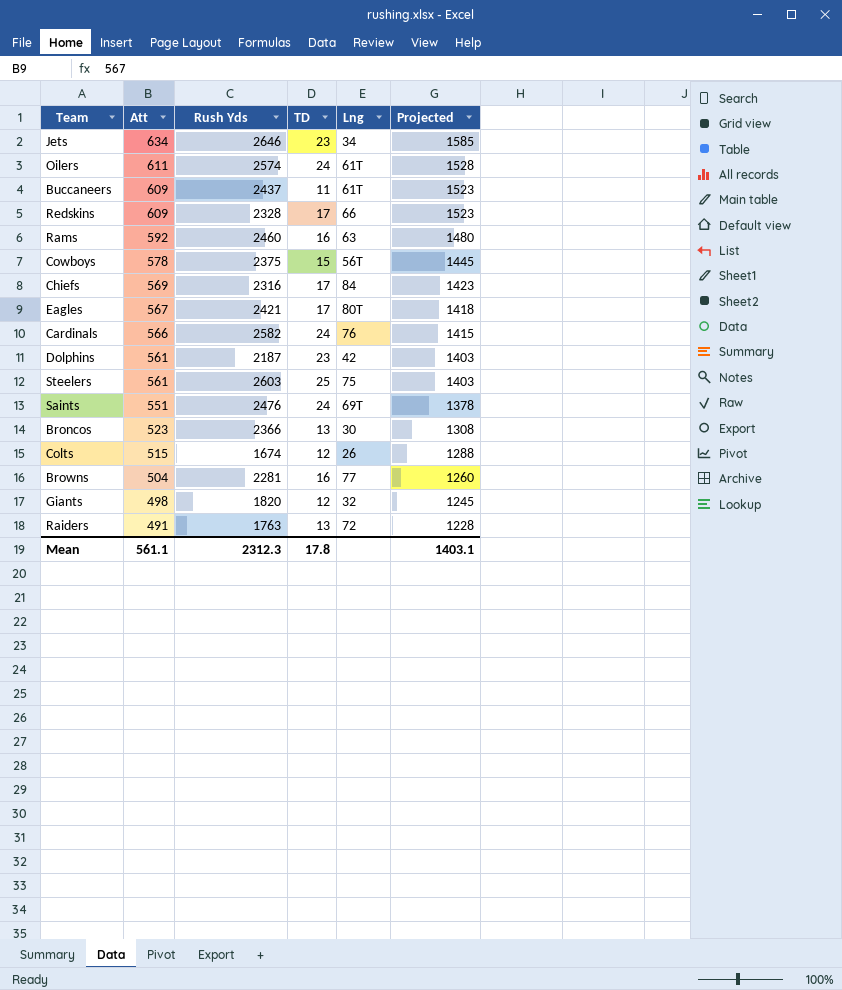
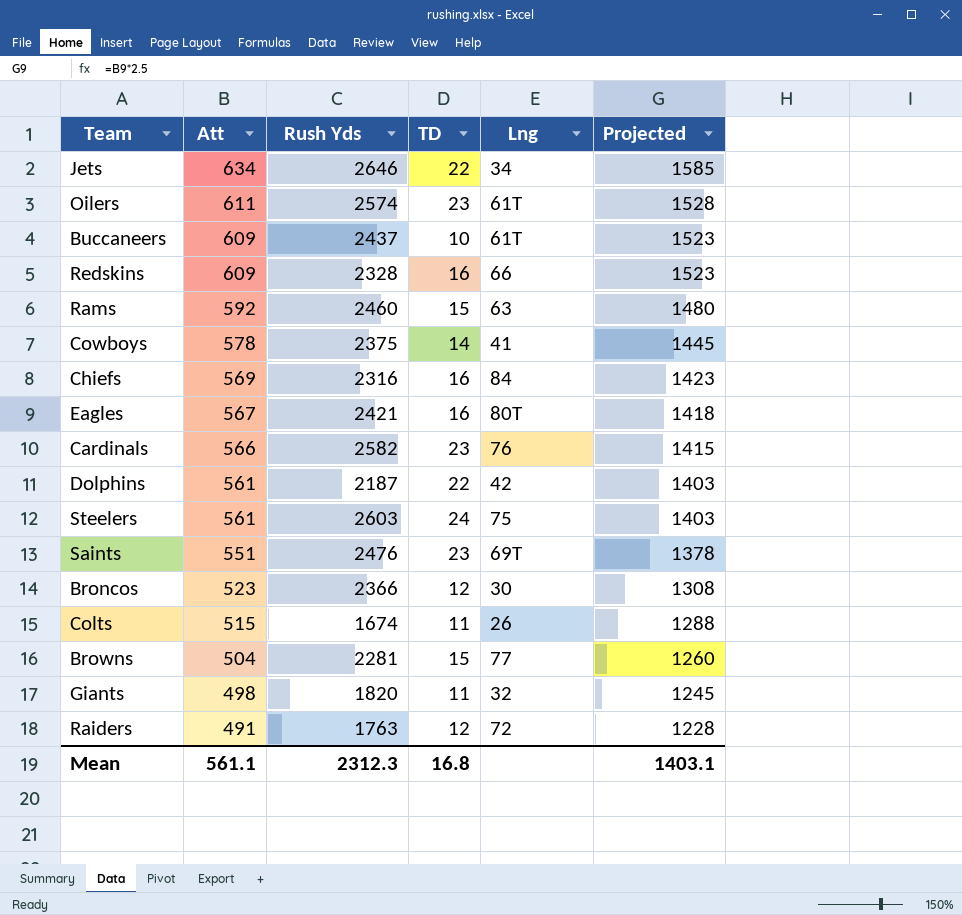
Jets | TD: 23 -> 22
Oilers | TD: 24 -> 23
Buccaneers | TD: 11 -> 10
Redskins | TD: 17 -> 16
Rams | TD: 16 -> 15
Cowboys | TD: 15 -> 14
Cowboys | Lng: 56T -> 41
Chiefs | TD: 17 -> 16
Eagles | TD: 17 -> 16
Cardinals | TD: 24 -> 23
Dolphins | TD: 23 -> 22
Steelers | TD: 25 -> 24
Saints | TD: 24 -> 23
Broncos | TD: 13 -> 12
Colts | TD: 12 -> 11
Browns | TD: 16 -> 15
Giants | TD: 12 -> 11
Raiders | TD: 13 -> 12
Mean | TD: 17.8 -> 16.8

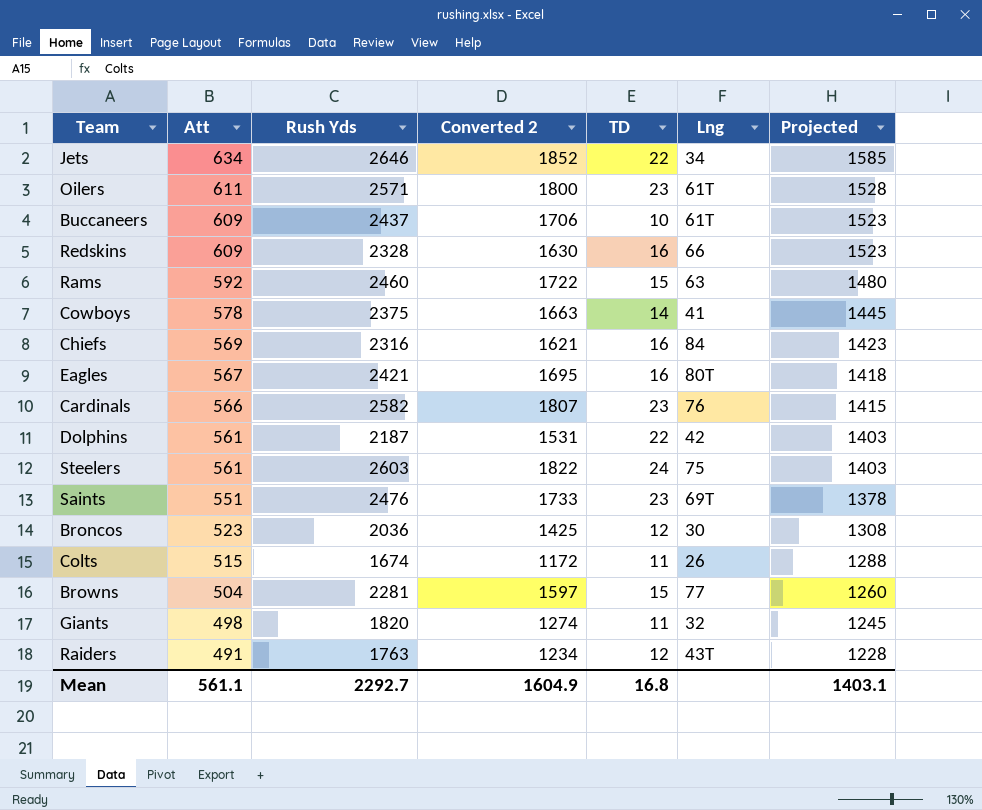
column Converted 2 | formula: none -> [Rush Yds] * 0.7
Oilers | Rush Yds: 2574 -> 2571
Broncos | Rush Yds: 2366 -> 2036
Raiders | Lng: 72 -> 43T
Mean | Rush Yds: 2312.3 -> 2292.7

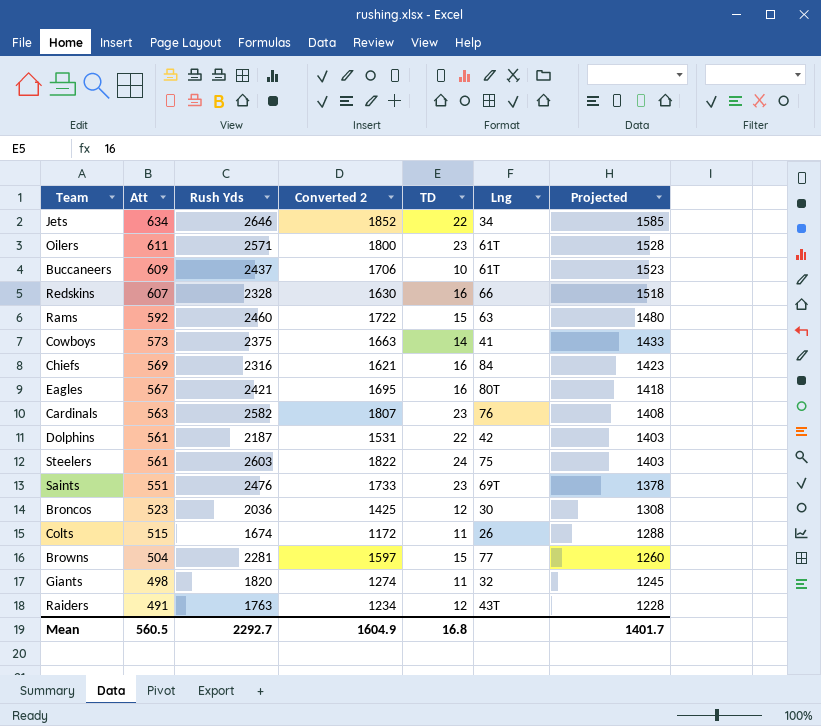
Redskins | Att: 609 -> 607
Redskins | Projected: 1523 -> 1518
Cowboys | Att: 578 -> 573
Cowboys | Projected: 1445 -> 1433
Cardinals | Att: 566 -> 563
Cardinals | Projected: 1415 -> 1408
Mean | Att: 561.1 -> 560.5
Mean | Projected: 1403.1 -> 1401.7

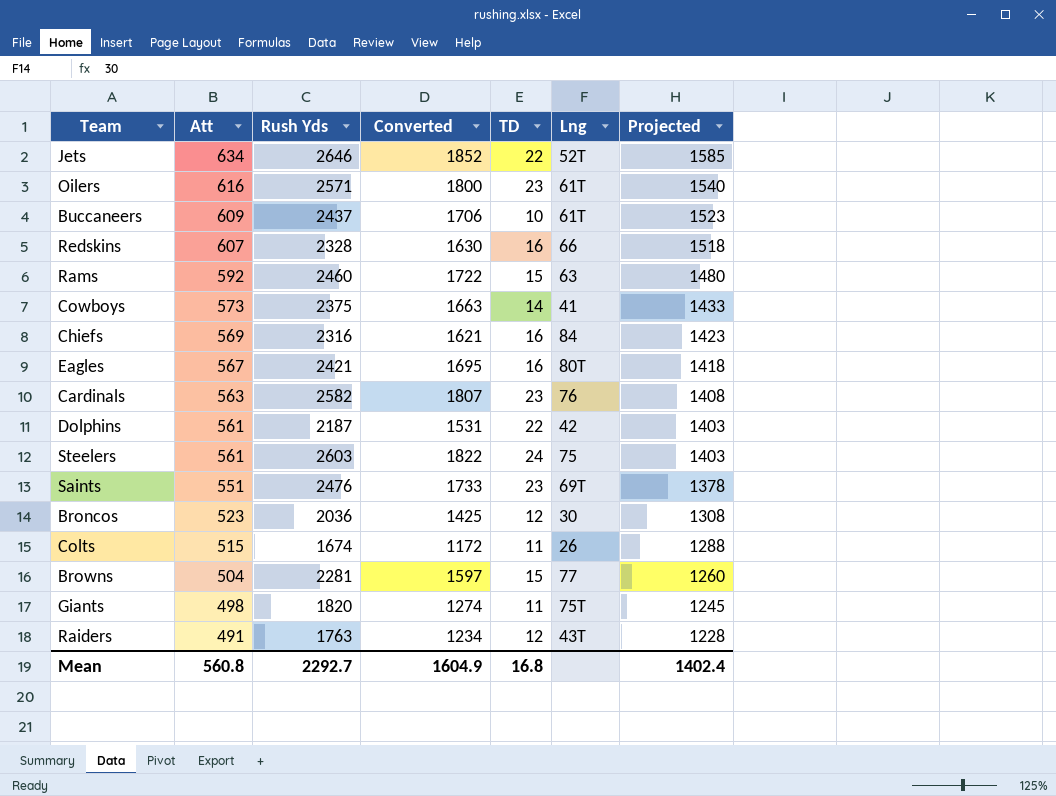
column name: Converted 2 -> Converted
Jets | Lng: 34 -> 52T
Oilers | Att: 611 -> 616
Oilers | Projected: 1528 -> 1540
Giants | Lng: 32 -> 75T
Mean | Att: 560.5 -> 560.8
Mean | Projected: 1401.7 -> 1402.4

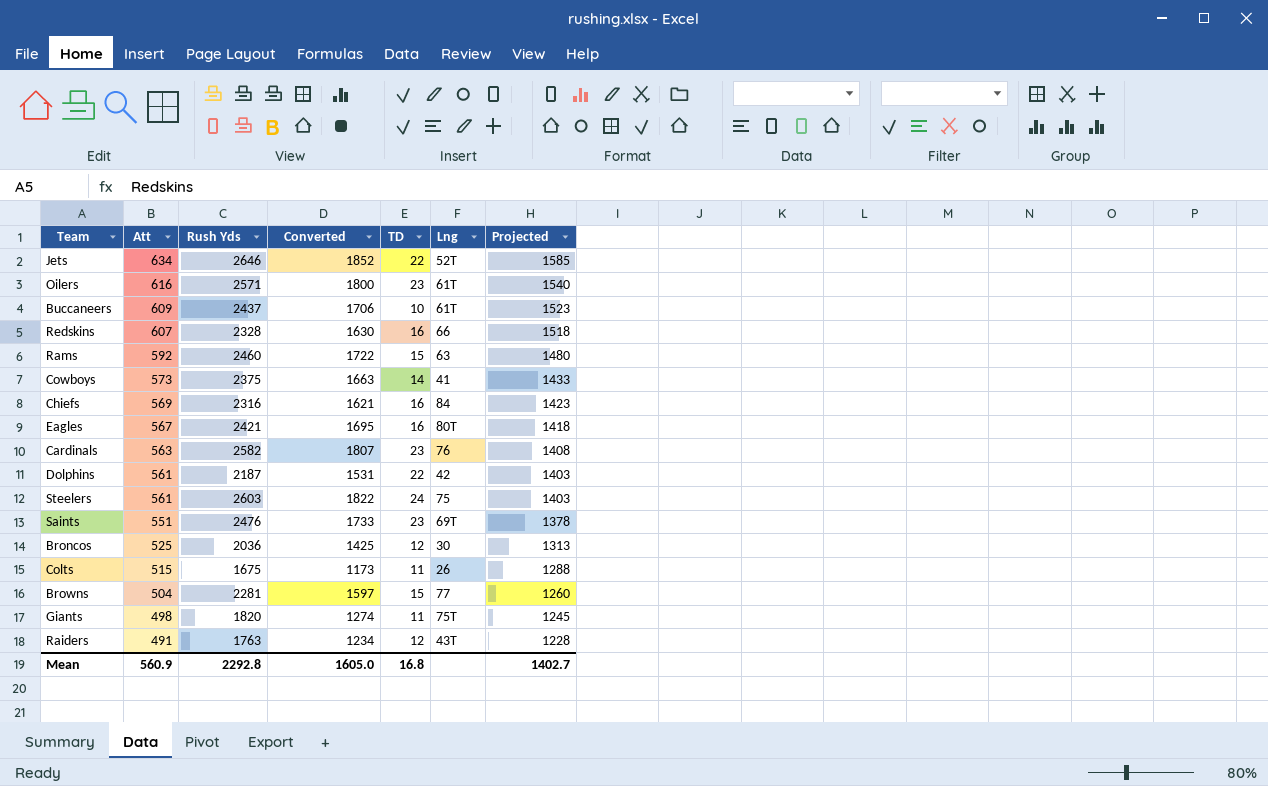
Broncos | Att: 523 -> 525
Broncos | Projected: 1308 -> 1313
Colts | Rush Yds: 1674 -> 1675
Colts | Converted: 1172 -> 1173
Mean | Att: 560.8 -> 560.9
Mean | Rush Yds: 2292.7 -> 2292.8
Mean | Converted: 1604.9 -> 1605.0
Mean | Projected: 1402.4 -> 1402.7

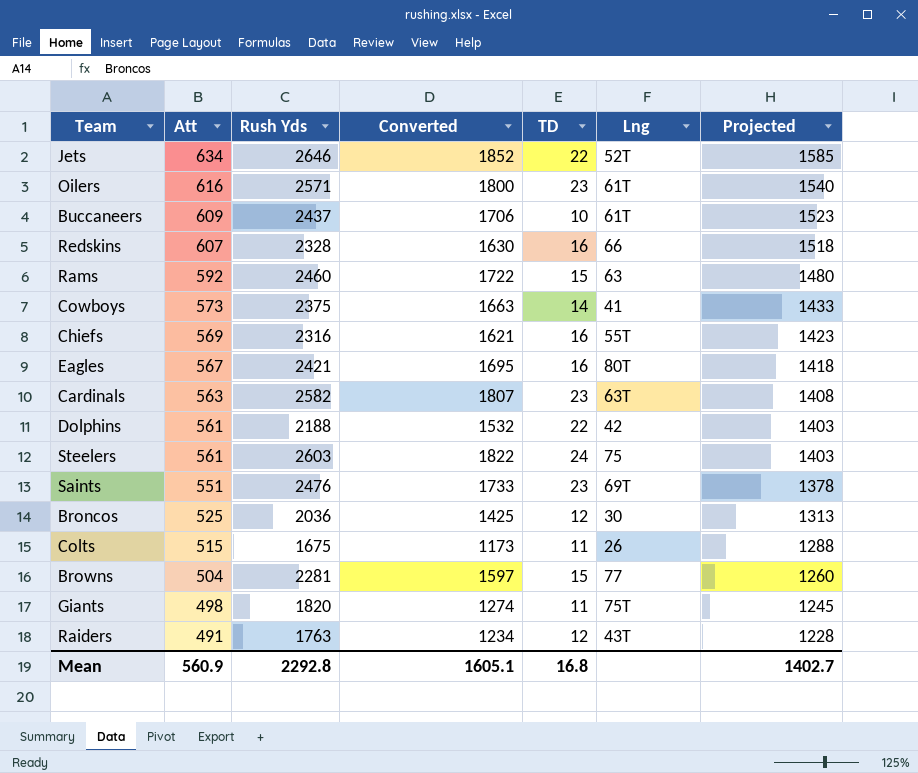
Chiefs | Lng: 84 -> 55T
Cardinals | Lng: 76 -> 63T
Dolphins | Rush Yds: 2187 -> 2188
Dolphins | Converted: 1531 -> 1532
Mean | Converted: 1605.0 -> 1605.1

